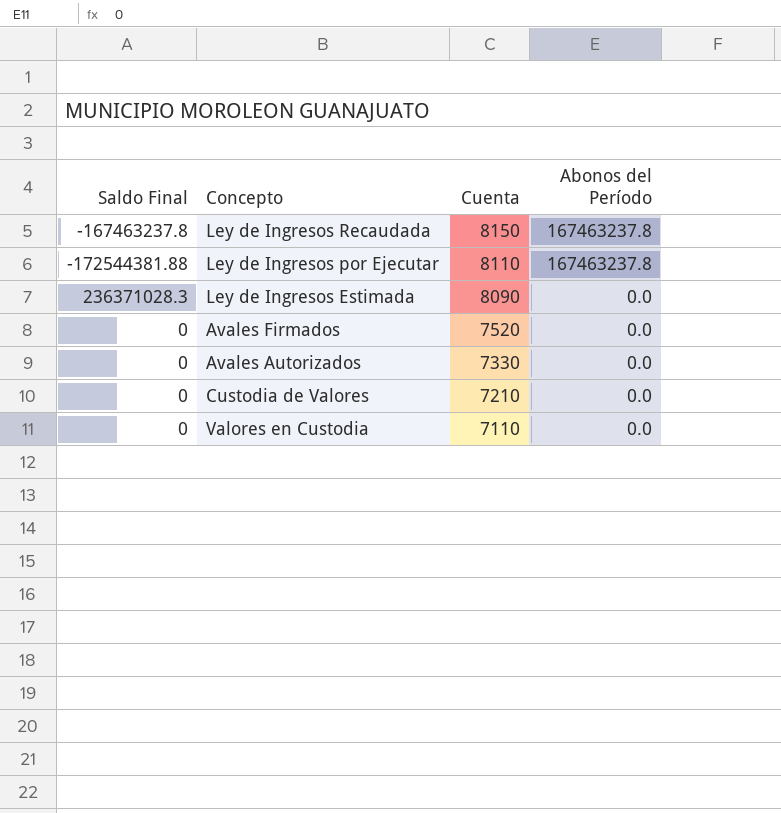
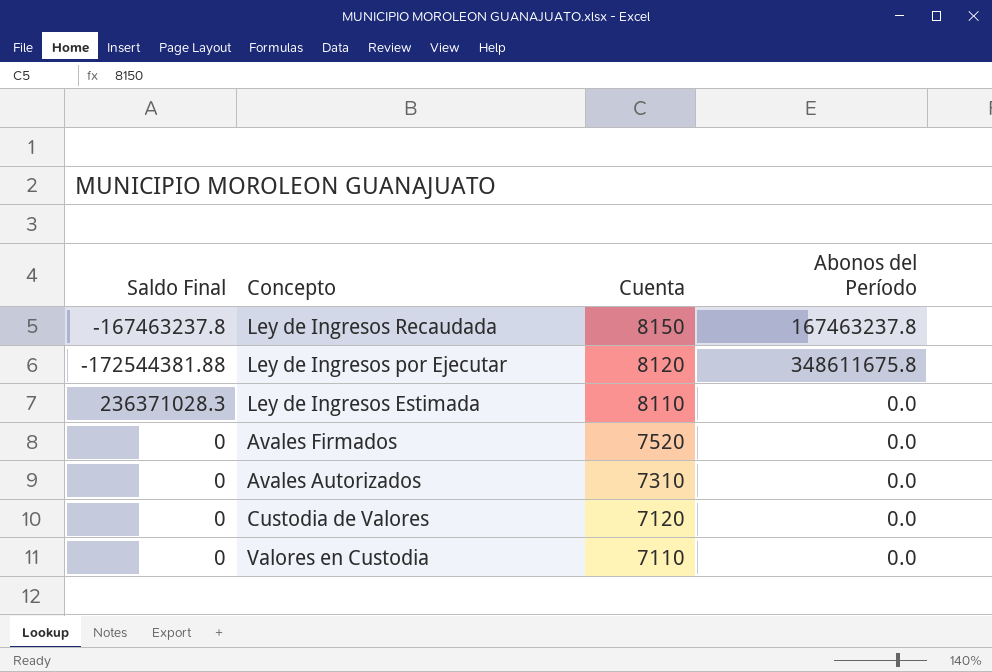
Ley de Ingresos por Ejecutar | Cuenta: 8110 -> 8120
Ley de Ingresos por Ejecutar | Abonos del Período: 167463237.8 -> 348611675.8
Ley de Ingresos Estimada | Cuenta: 8090 -> 8110
Avales Autorizados | Cuenta: 7330 -> 7310
Custodia de Valores | Cuenta: 7210 -> 7120

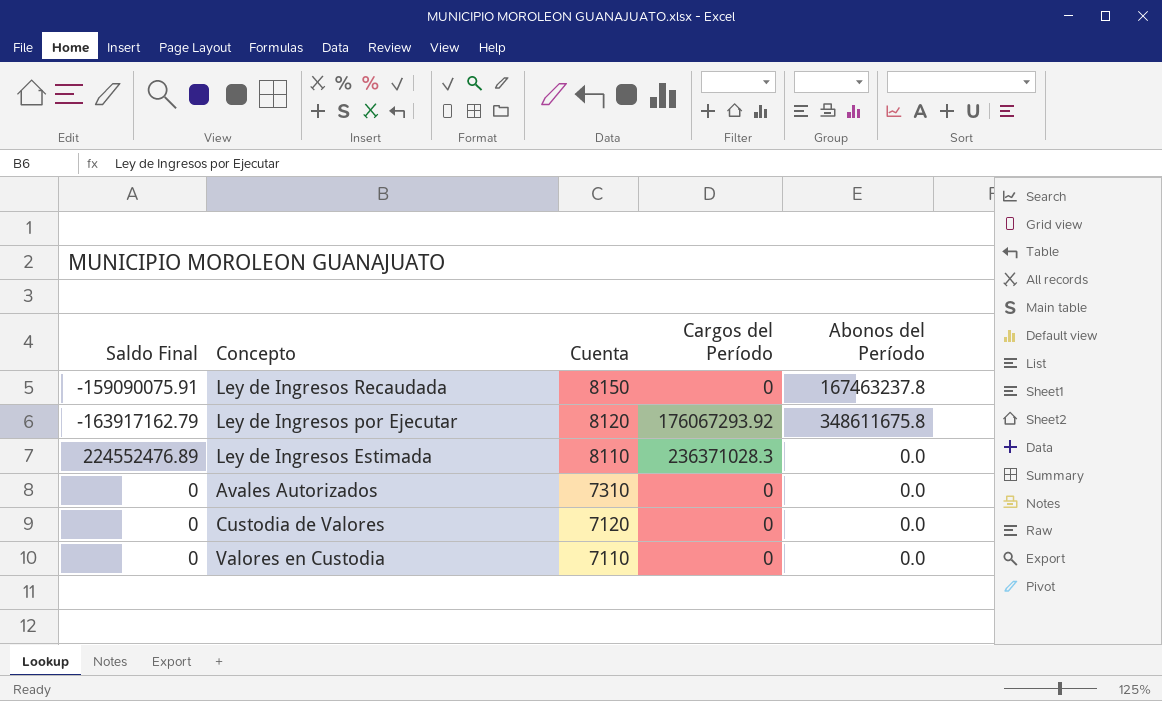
column Cargos del Período | position: none -> 4
row Avales Firmados: 0 | 7520 | 0.0 -> none
Ley de Ingresos Recaudada | Saldo Final: -167463237.8 -> -159090075.91
Ley de Ingresos por Ejecutar | Saldo Final: -172544381.88 -> -163917162.79
Ley de Ingresos Estimada | Saldo Final: 236371028.3 -> 224552476.89

